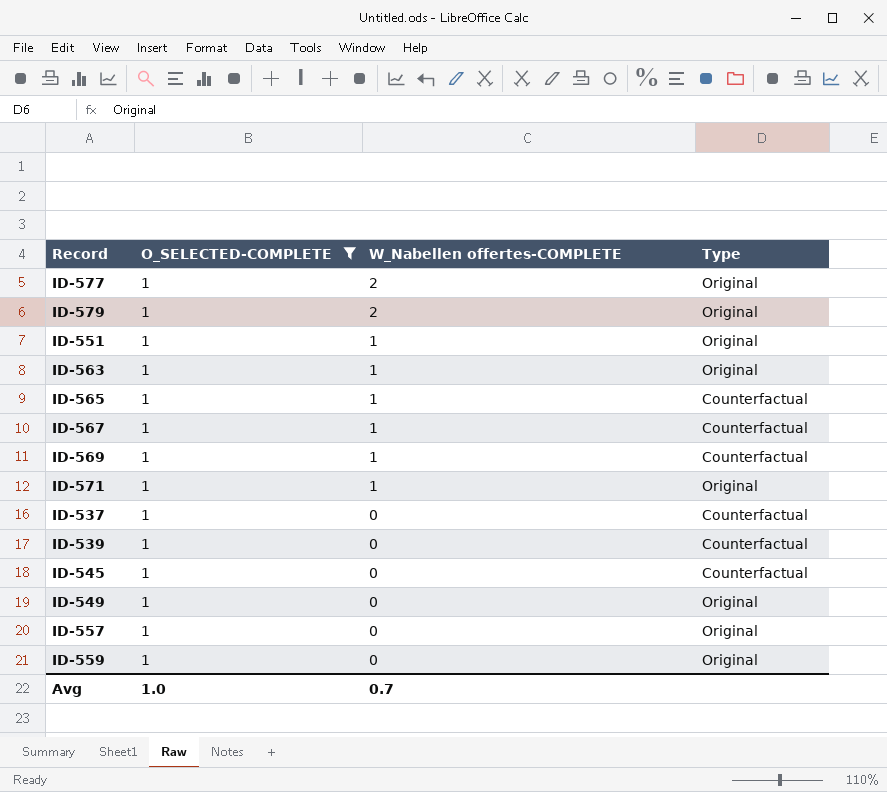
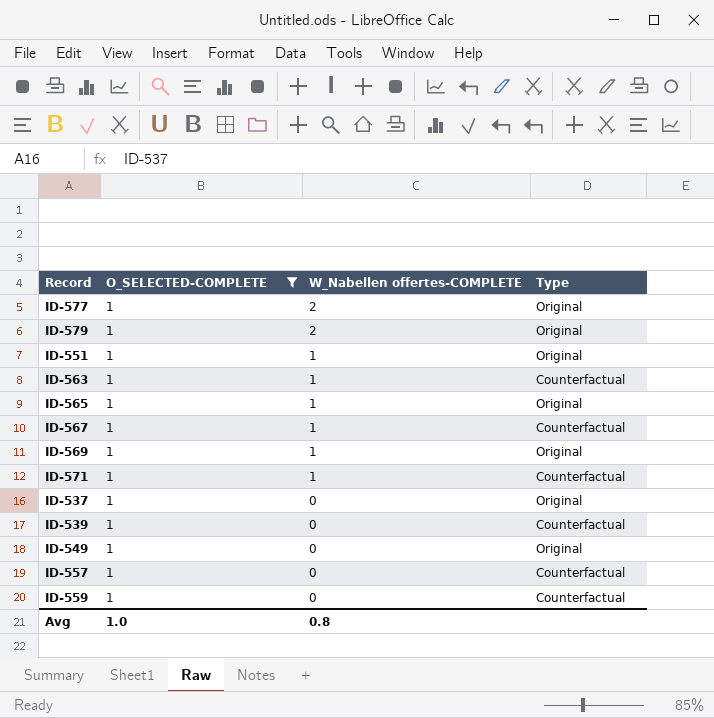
row ID-545: 1 | 0 | Counterfactual -> none
ID-563 | Type: Original -> Counterfactual
ID-565 | Type: Counterfactual -> Original
ID-569 | Type: Counterfactual -> Original
ID-571 | Type: Original -> Counterfactual
ID-537 | Type: Counterfactual -> Original
ID-557 | Type: Original -> Counterfactual
ID-559 | Type: Original -> Counterfactual
Avg | W_Nabellen offertes-COMPLETE: 0.7 -> 0.8

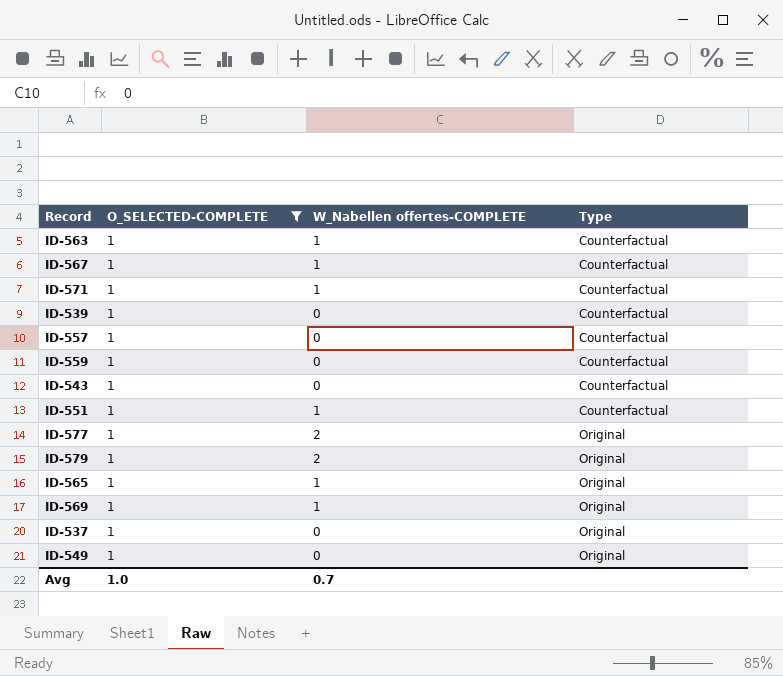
row order: W_Nabellen offertes-COMPLETE descending -> Type ascending
row ID-543: none -> 1 | 0 | Counterfactual
ID-551 | Type: Original -> Counterfactual
Avg | W_Nabellen offertes-COMPLETE: 0.8 -> 0.7

